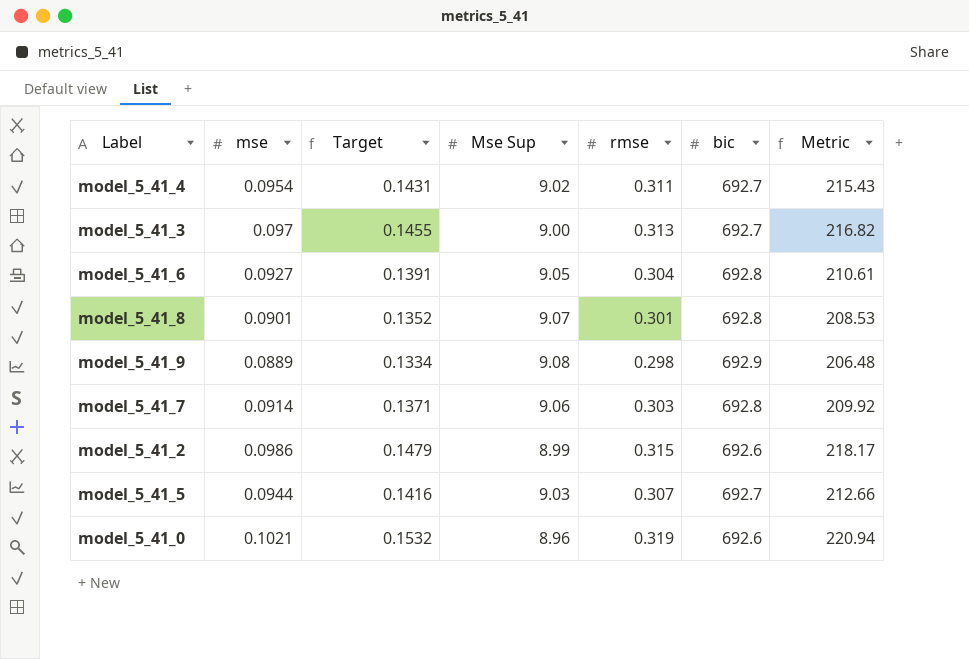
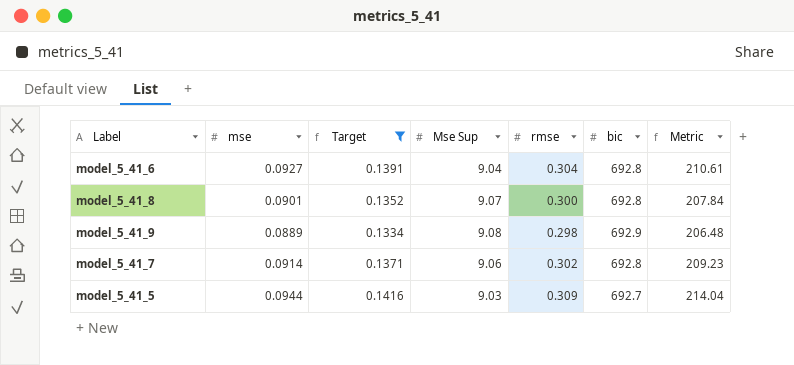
filter: none -> Target <= 0.1416
model_5_41_6 | Mse Sup: 9.05 -> 9.04
model_5_41_8 | rmse: 0.301 -> 0.300
model_5_41_8 | Metric: 208.53 -> 207.84
model_5_41_7 | rmse: 0.303 -> 0.302
model_5_41_7 | Metric: 209.92 -> 209.23
model_5_41_5 | rmse: 0.307 -> 0.309
model_5_41_5 | Metric: 212.66 -> 214.04

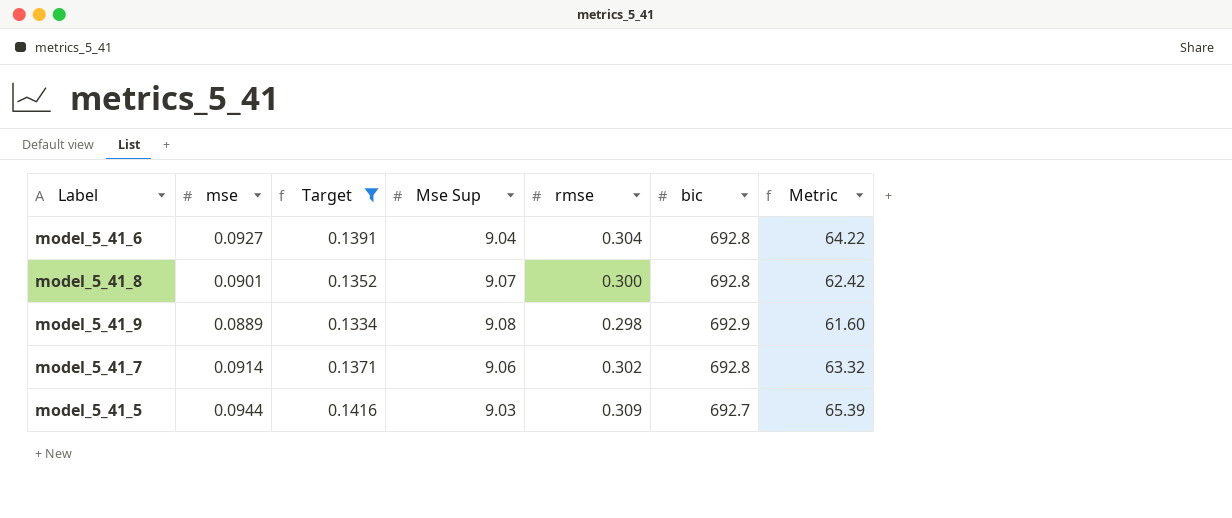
column Metric | formula: [rmse] * [bic] -> [mse] * [bic]

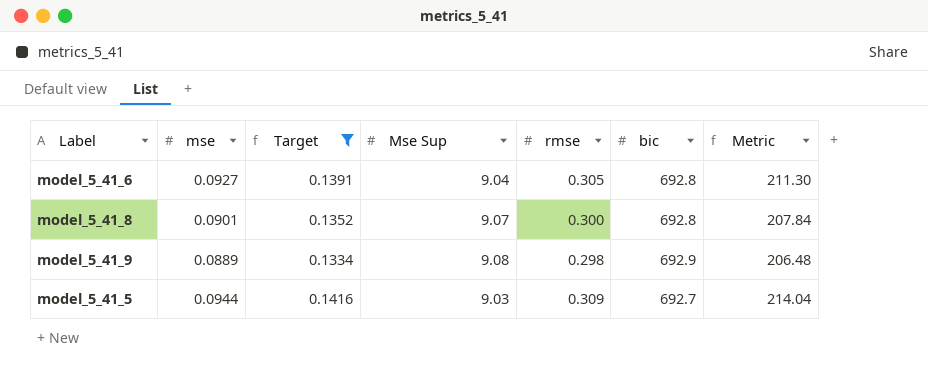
column Metric | formula: [mse] * [bic] -> [rmse] * [bic]
row model_5_41_7: 0.0914 | 0.1371 | 9.06 | 0.302 | 692.8 | 63.32 -> none
model_5_41_6 | rmse: 0.304 -> 0.305

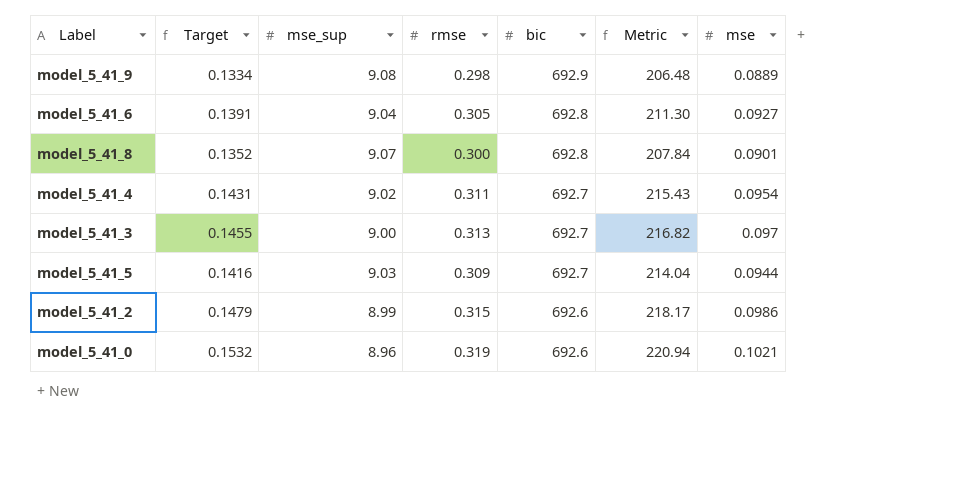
filter: Target <= 0.1416 -> none
row order: none -> bic descending
column name: Mse Sup -> mse_sup
column mse | position: 2 -> 7

